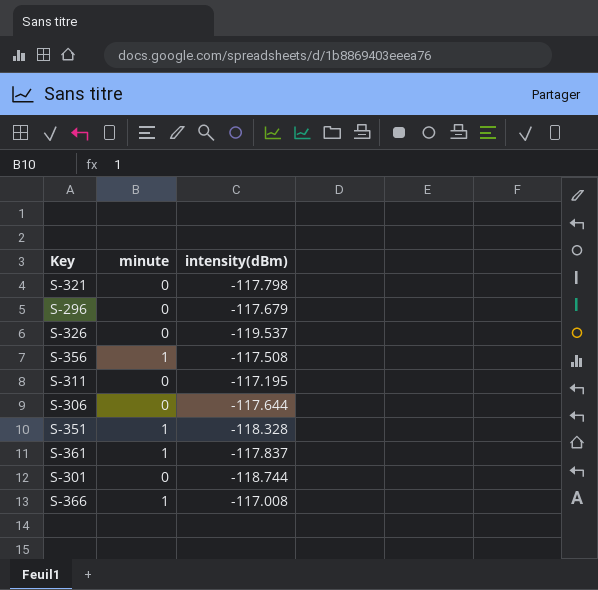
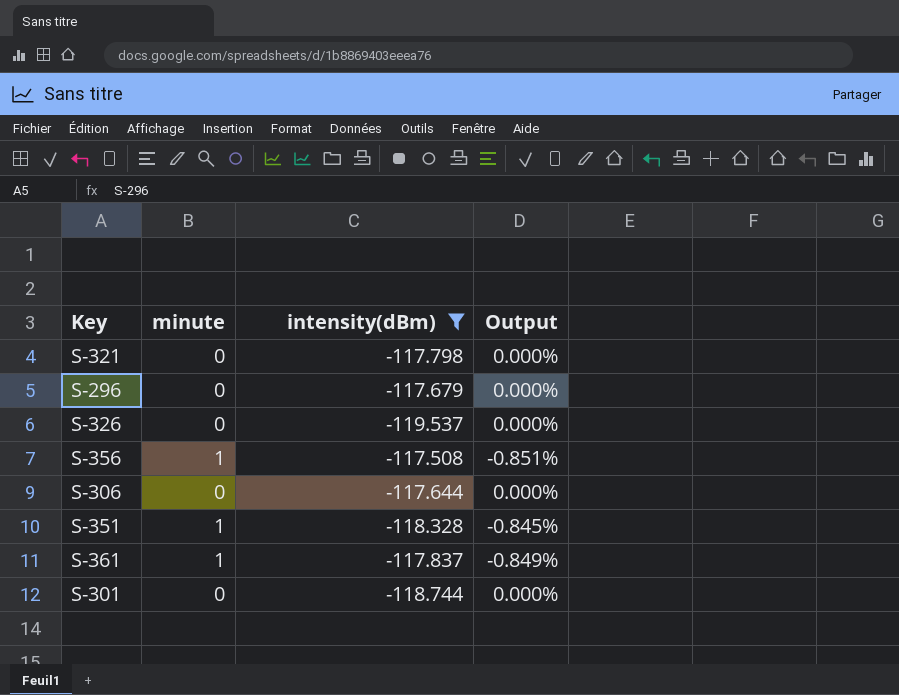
filter: none -> intensity(dBm) <= -117.508
column Output | formula: none -> [minute] / [intensity(dBm)]

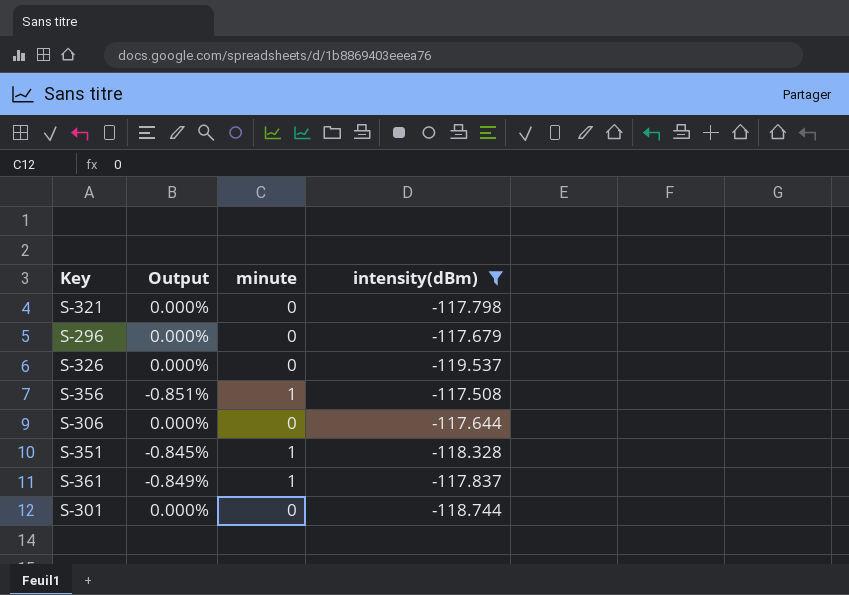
column Output | position: 4 -> 2

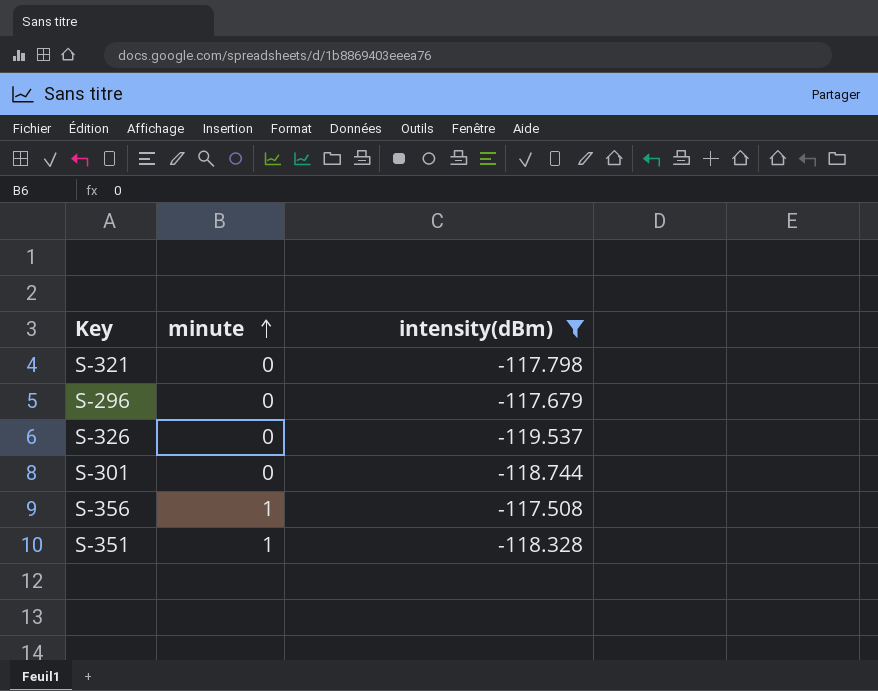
row order: none -> minute ascending
column Output | formula: [minute] / [intensity(dBm)] -> none
row S-306: 0.000% | 0 | -117.644 -> none
row S-361: -0.849% | 1 | -117.837 -> none

